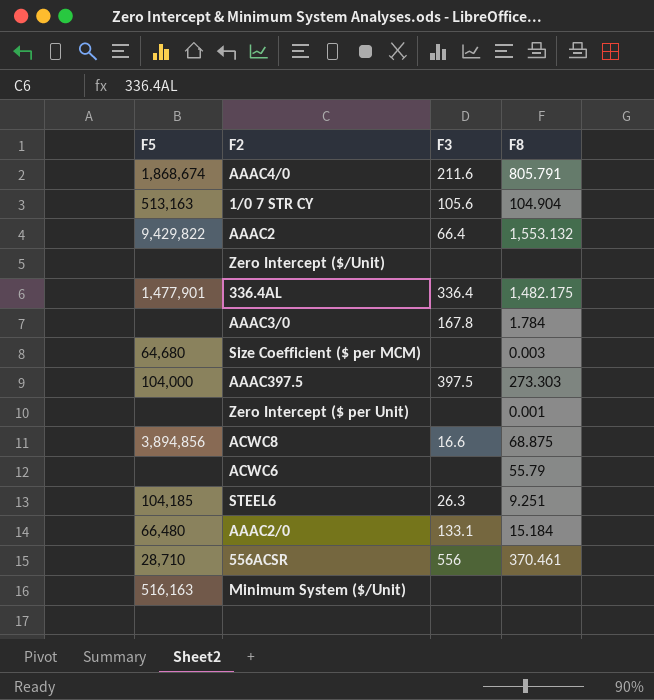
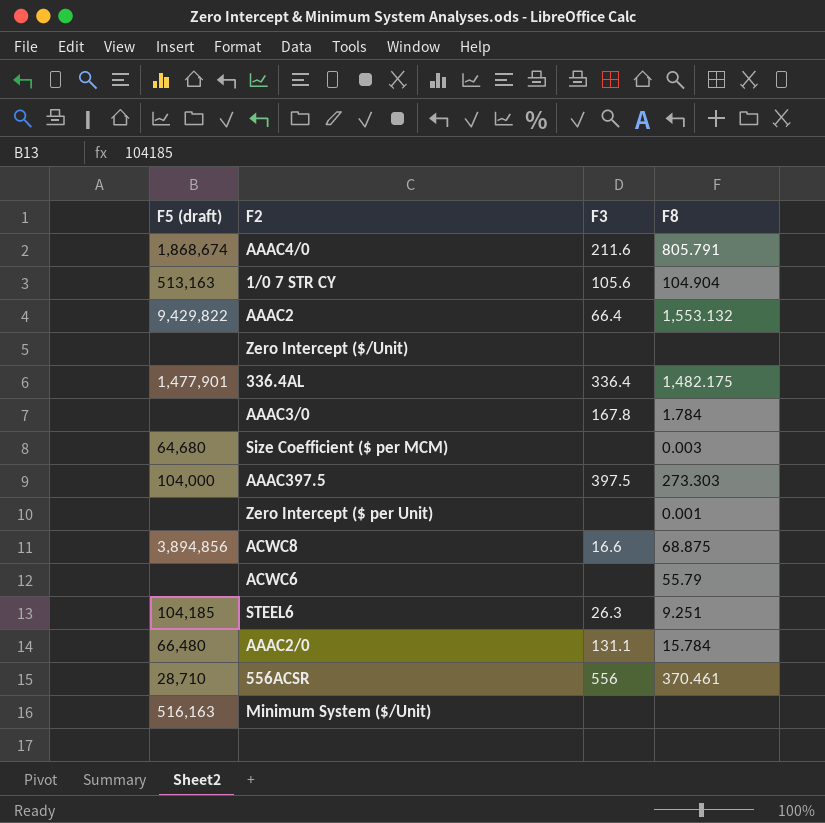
column name: F5 -> F5 (draft)
AAAC2/0 | F3: 133.1 -> 131.1
AAAC2/0 | F8: 15.184 -> 15.784

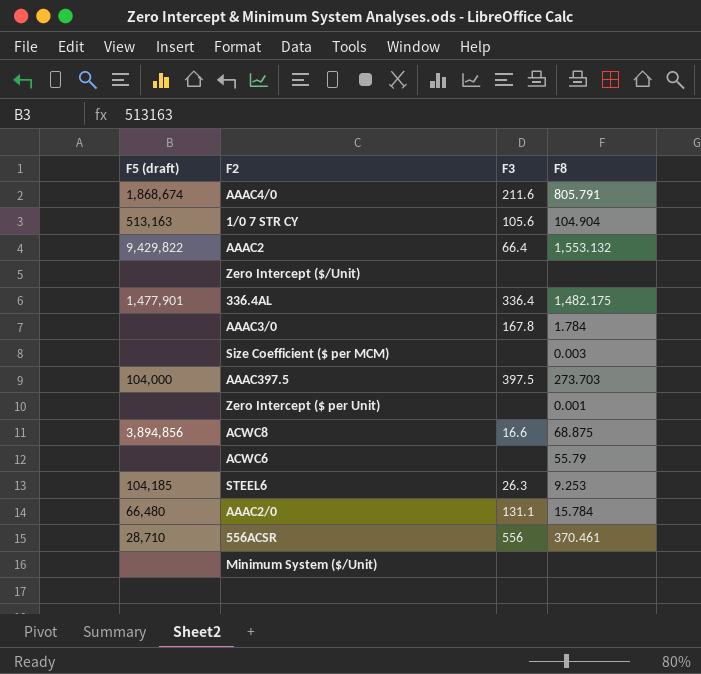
Size Coefficient ($ per MCM) | F5 (draft): 64,680 -> none
AAAC397.5 | F8: 273.303 -> 273.703
STEEL6 | F8: 9.251 -> 9.253
Minimum System ($/Unit) | F5 (draft): 516,163 -> none

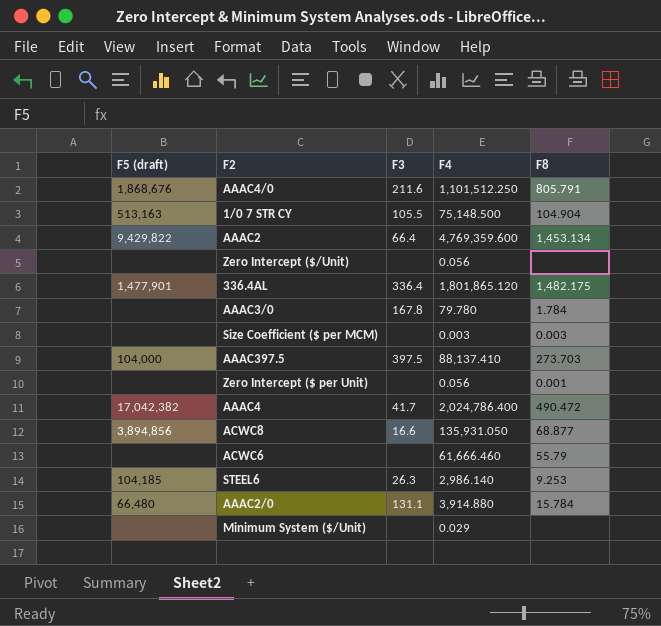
column F4 | position: none -> 4
row 556ACSR: 28,710 | 556 | 370.461 -> none
AAAC4/0 | F5 (draft): 1,868,674 -> 1,868,676
1/0 7 STR CY | F3: 105.6 -> 105.5
AAAC2 | F8: 1,553.132 -> 1,453.134
row AAAC4: none -> 17,042,382 | 41.7 | 2,024,786.400 | 490.472
ACWC8 | F8: 68.875 -> 68.877

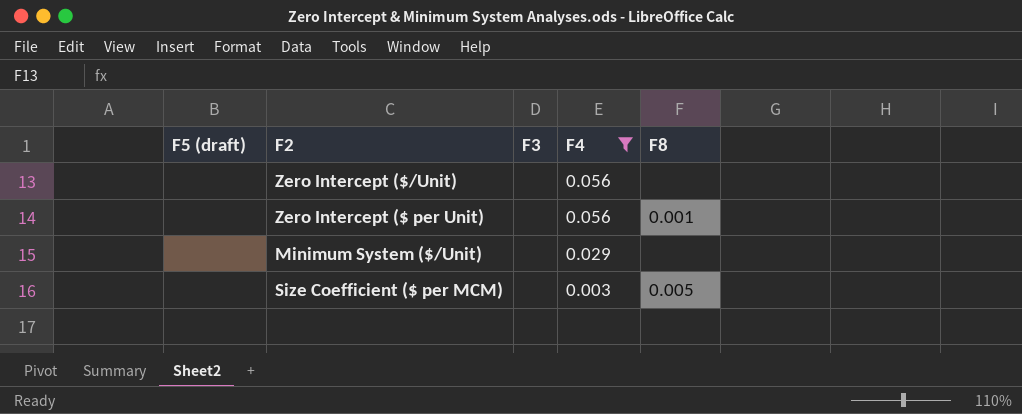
filter: none -> F4 <= 0.056
row order: none -> F4 descending
Size Coefficient ($ per MCM) | F8: 0.003 -> 0.005

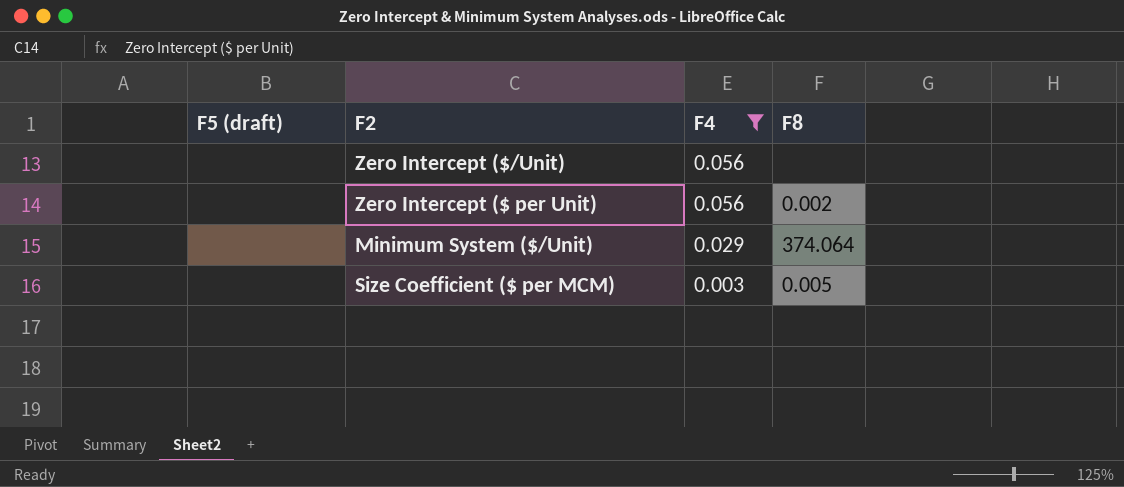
column F3 | position: 3 -> none
Zero Intercept ($ per Unit) | F8: 0.001 -> 0.002
Minimum System ($/Unit) | F8: none -> 374.064

